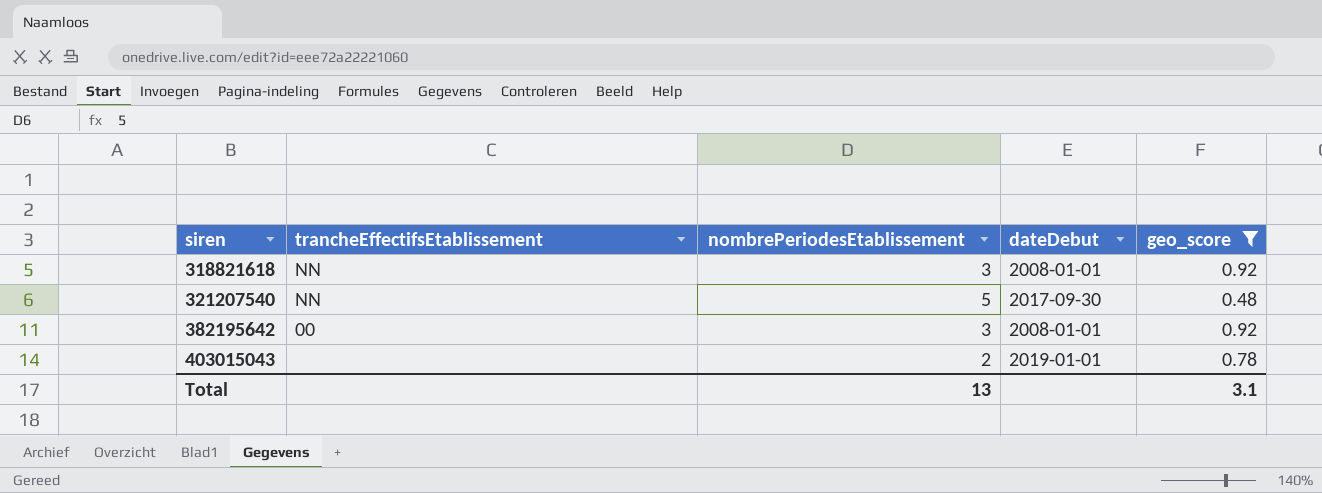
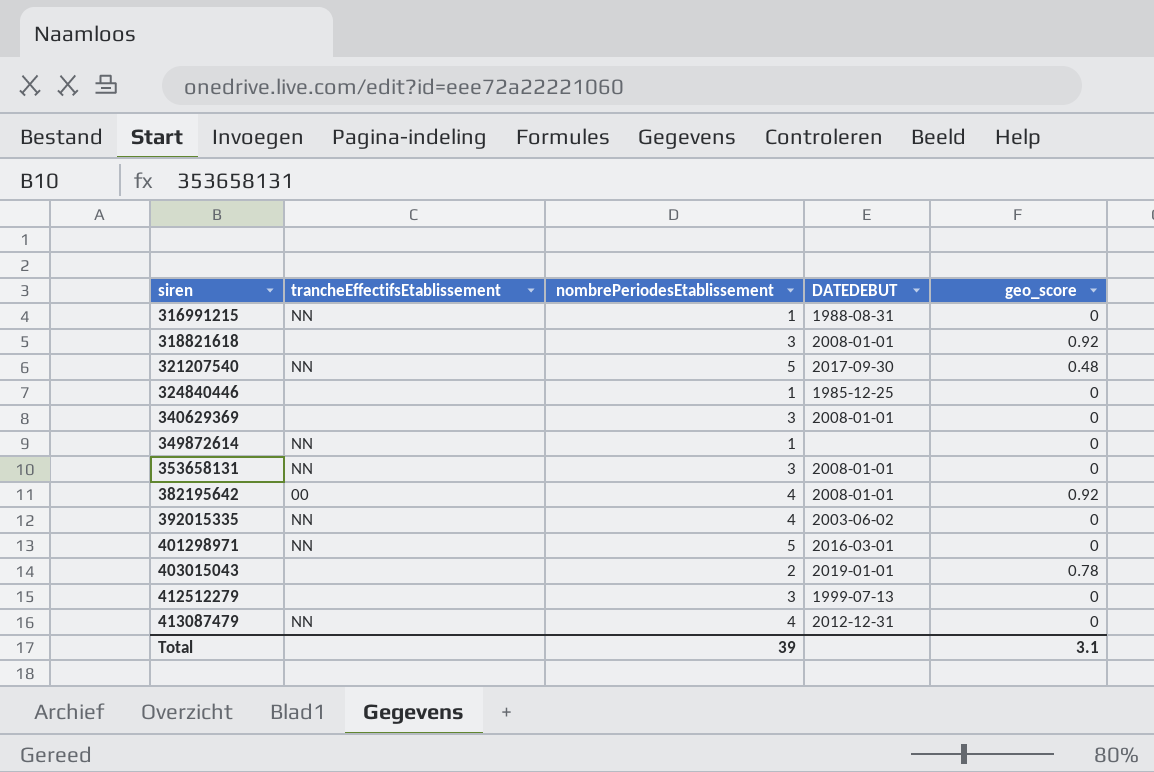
filter: geo_score != 0 -> none
column name: dateDebut -> DATEDEBUT
318821618 | trancheEffectifsEtablissement: NN -> none
382195642 | nombrePeriodesEtablissement: 3 -> 4
Total | nombrePeriodesEtablissement: 13 -> 39

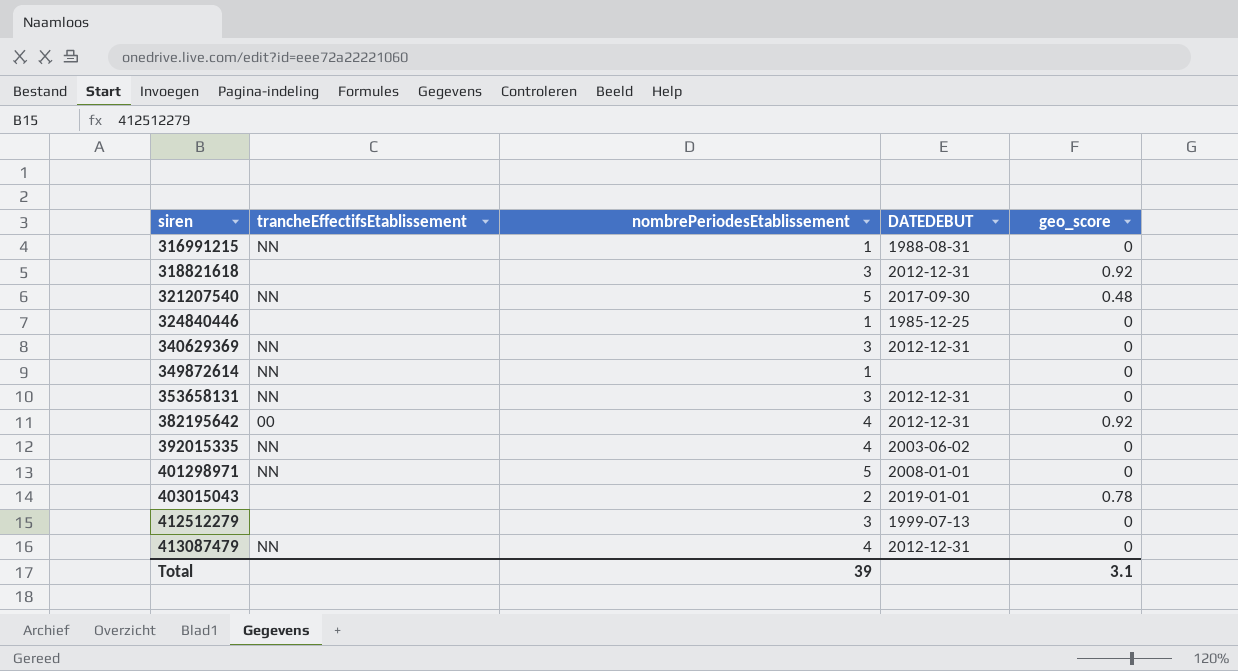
318821618 | DATEDEBUT: 2008-01-01 -> 2012-12-31
340629369 | trancheEffectifsEtablissement: none -> NN
340629369 | DATEDEBUT: 2008-01-01 -> 2012-12-31
353658131 | DATEDEBUT: 2008-01-01 -> 2012-12-31
382195642 | DATEDEBUT: 2008-01-01 -> 2012-12-31
401298971 | DATEDEBUT: 2016-03-01 -> 2008-01-01

